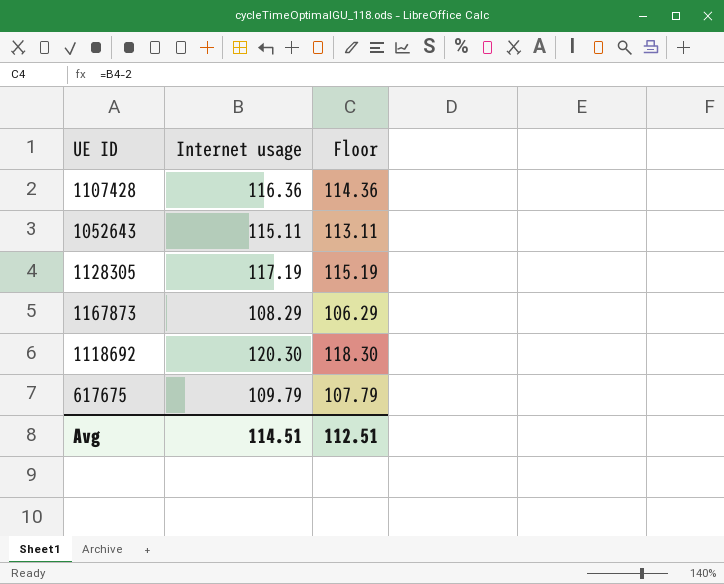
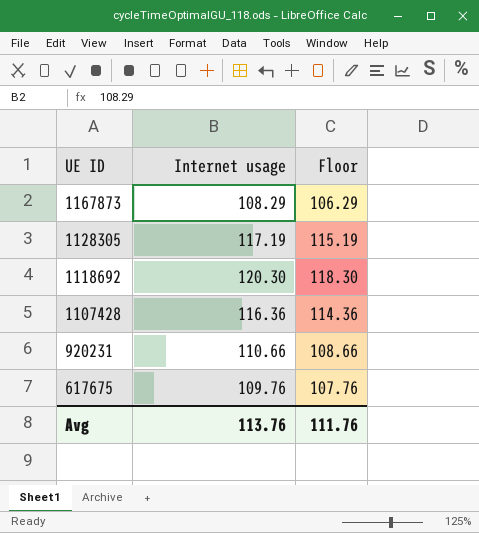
row order: none -> UE ID descending
row 1052643: 115.11 | 113.11 -> none
row 920231: none -> 110.66 | 108.66
617675 | Internet usage: 109.79 -> 109.76
617675 | Floor: 107.79 -> 107.76
Avg | Internet usage: 114.51 -> 113.76
Avg | Floor: 112.51 -> 111.76

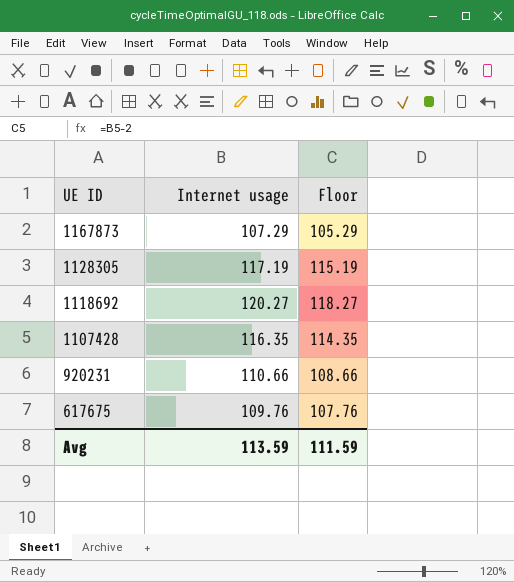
1167873 | Internet usage: 108.29 -> 107.29
1167873 | Floor: 106.29 -> 105.29
1118692 | Internet usage: 120.30 -> 120.27
1118692 | Floor: 118.30 -> 118.27
1107428 | Internet usage: 116.36 -> 116.35
1107428 | Floor: 114.36 -> 114.35
Avg | Internet usage: 113.76 -> 113.59
Avg | Floor: 111.76 -> 111.59

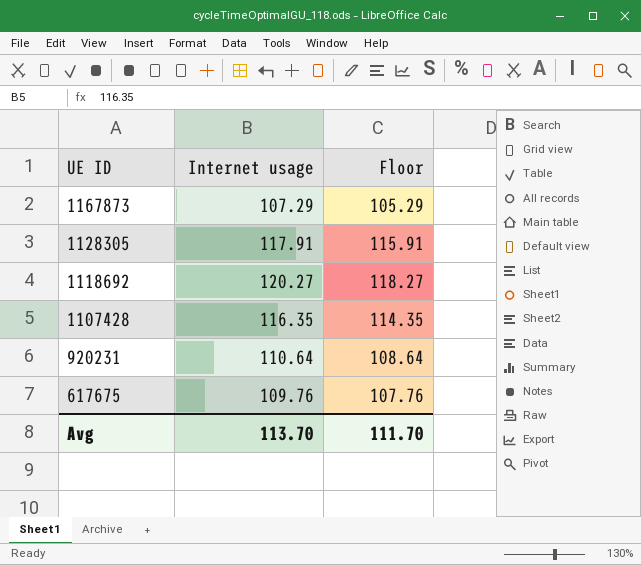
1128305 | Internet usage: 117.19 -> 117.91
1128305 | Floor: 115.19 -> 115.91
920231 | Internet usage: 110.66 -> 110.64
920231 | Floor: 108.66 -> 108.64
Avg | Internet usage: 113.59 -> 113.70
Avg | Floor: 111.59 -> 111.70

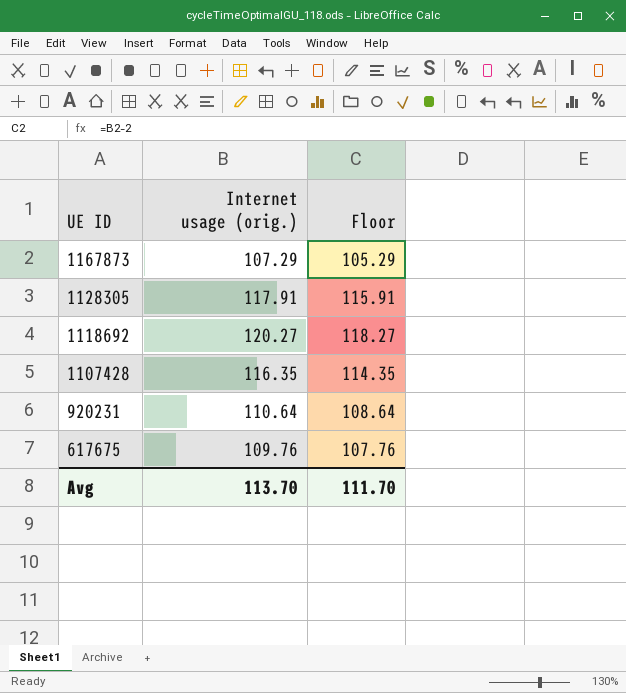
column name: Internet usage -> Internet usage (orig.)

